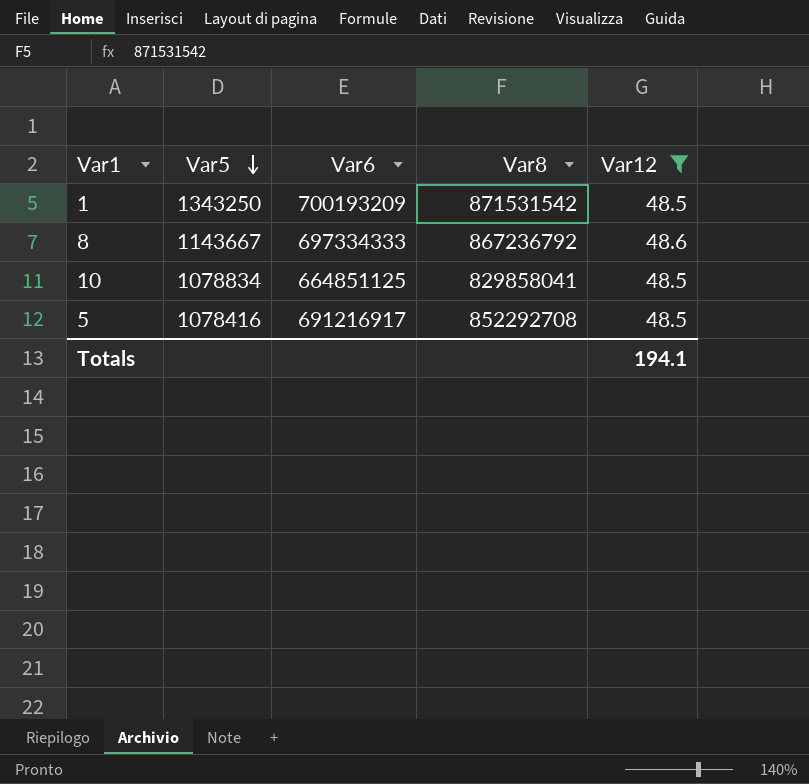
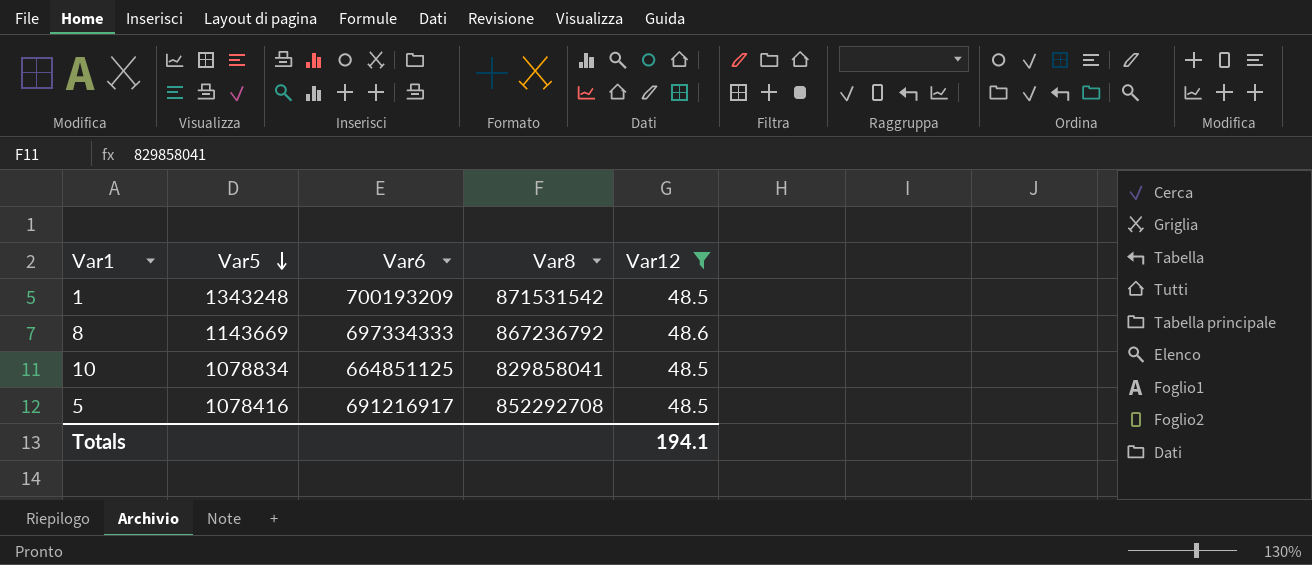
1 | Var5: 1343250 -> 1343248
8 | Var5: 1143667 -> 1143669

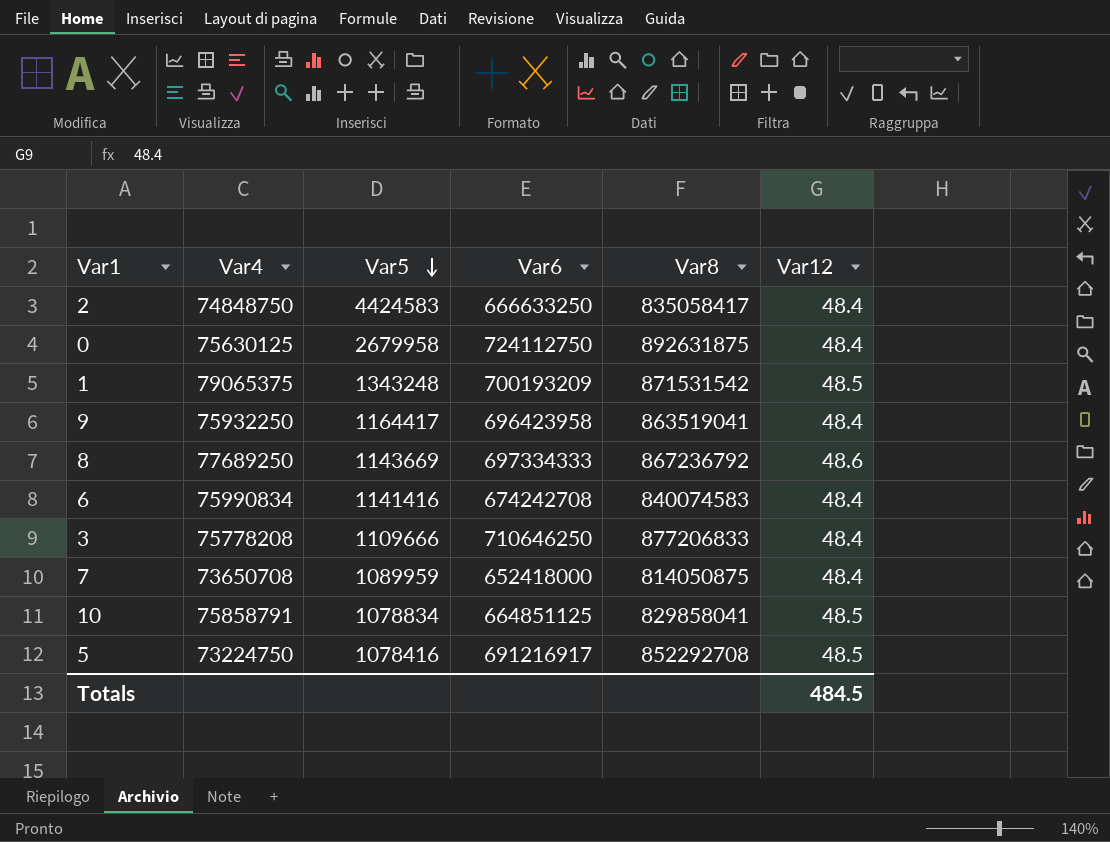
filter: Var12 != 48.4 -> none
column Var4 | position: none -> 2
Totals | Var12: 194.1 -> 484.5

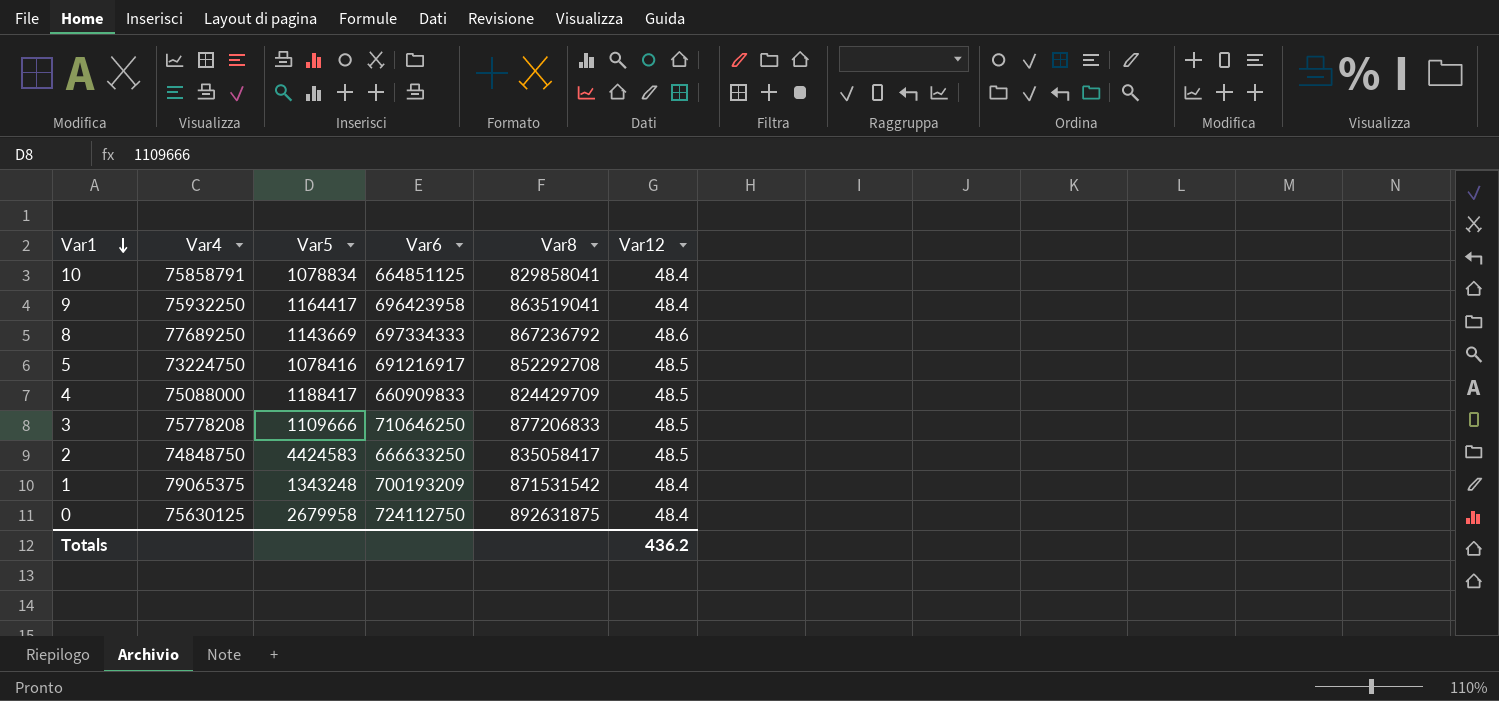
row order: Var5 descending -> Var1 descending
row 6: 75990834 | 1141416 | 674242708 | 840074583 | 48.4 -> none
row 7: 73650708 | 1089959 | 652418000 | 814050875 | 48.4 -> none
10 | Var12: 48.5 -> 48.4
row 4: none -> 75088000 | 1188417 | 660909833 | 824429709 | 48.5
3 | Var12: 48.4 -> 48.5
2 | Var12: 48.4 -> 48.5
1 | Var12: 48.5 -> 48.4
Totals | Var12: 484.5 -> 436.2

